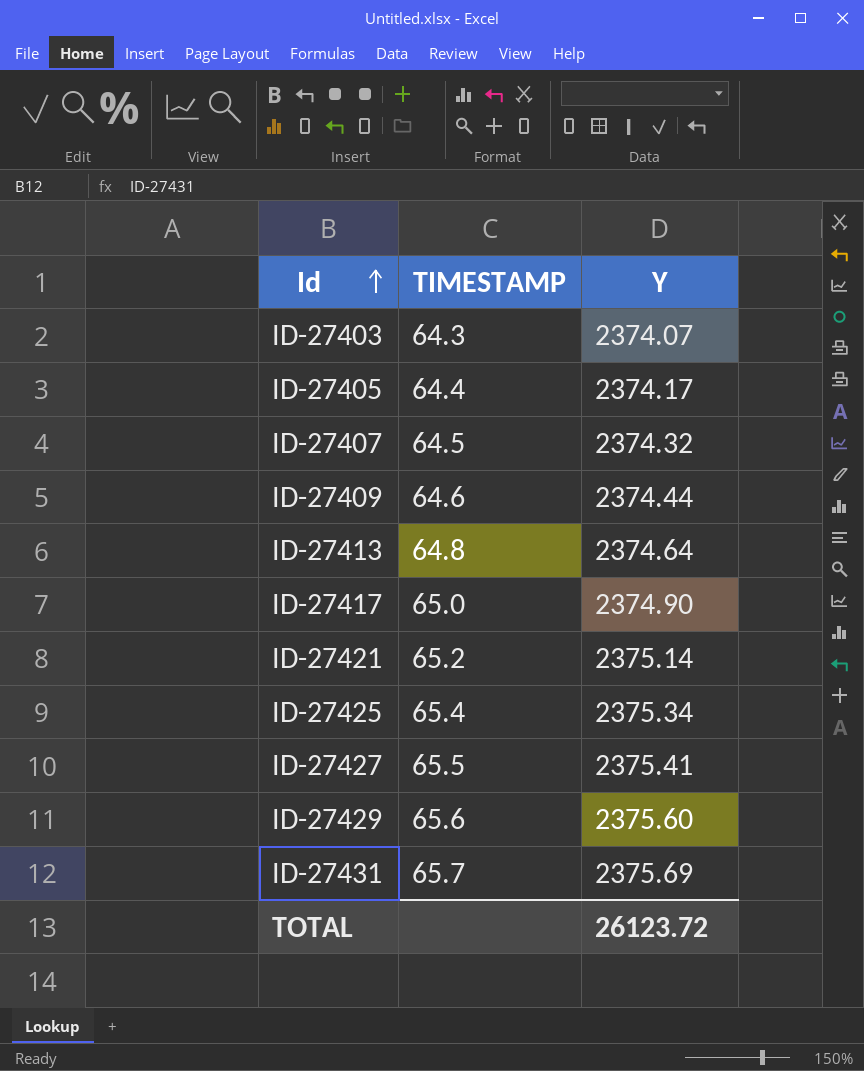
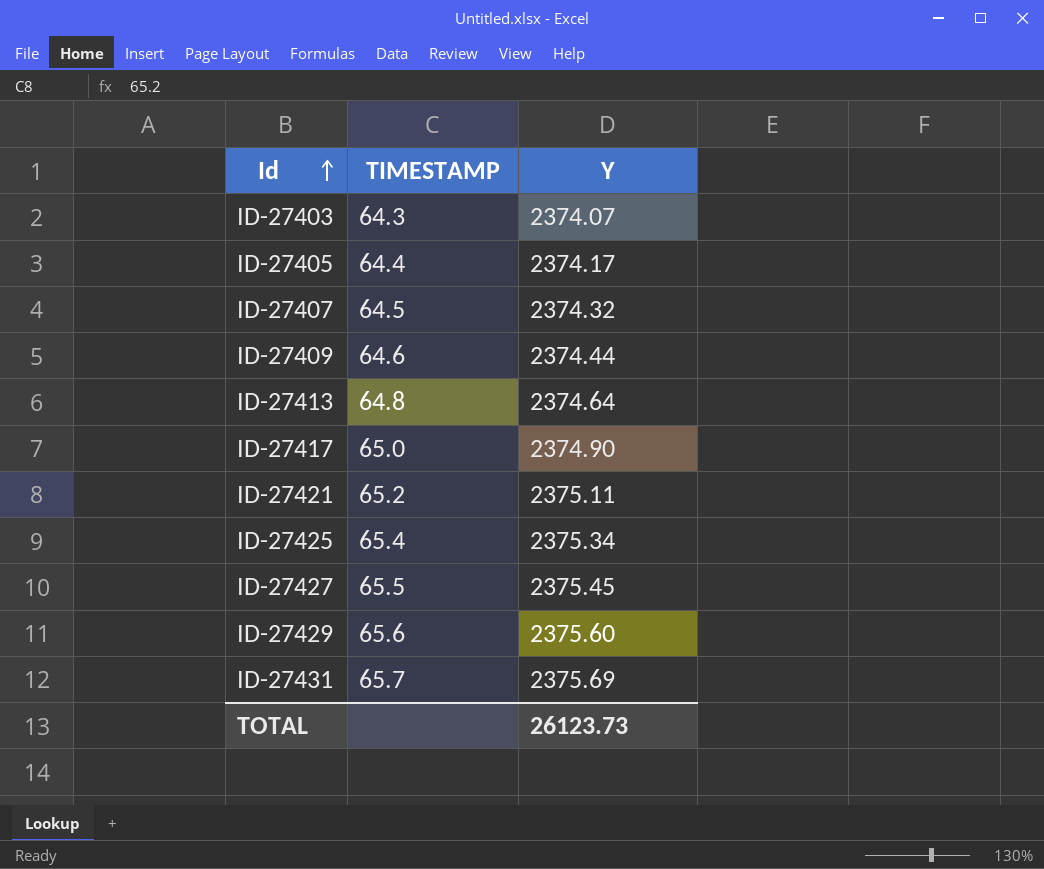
ID-27421 | Y: 2375.14 -> 2375.11
ID-27427 | Y: 2375.41 -> 2375.45
TOTAL | Y: 26123.72 -> 26123.73

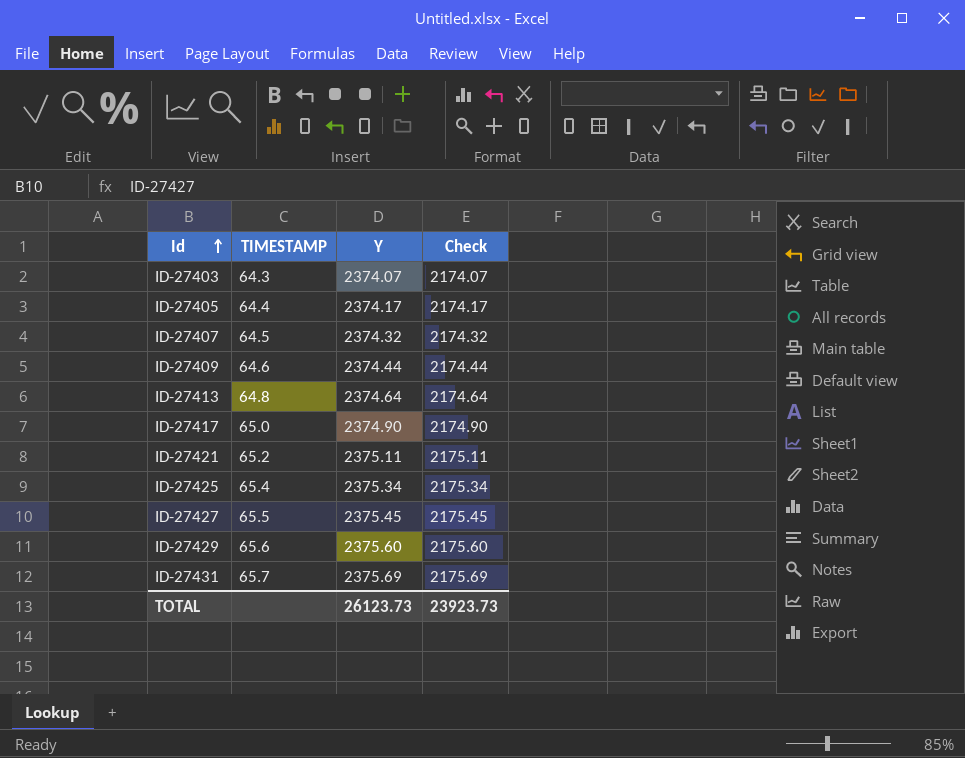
column Check | formula: none -> [Y] - 200

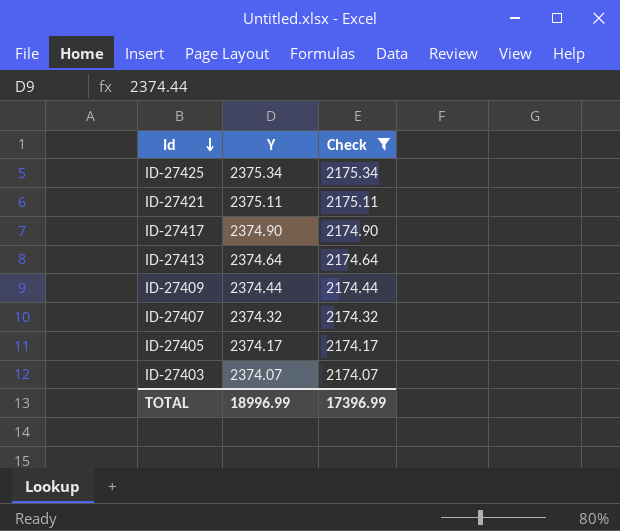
filter: none -> Check <= 2175.34
row order: Id ascending -> Id descending
column TIMESTAMP | position: 2 -> none
TOTAL | Y: 26123.73 -> 18996.99
TOTAL | Check: 23923.73 -> 17396.99

